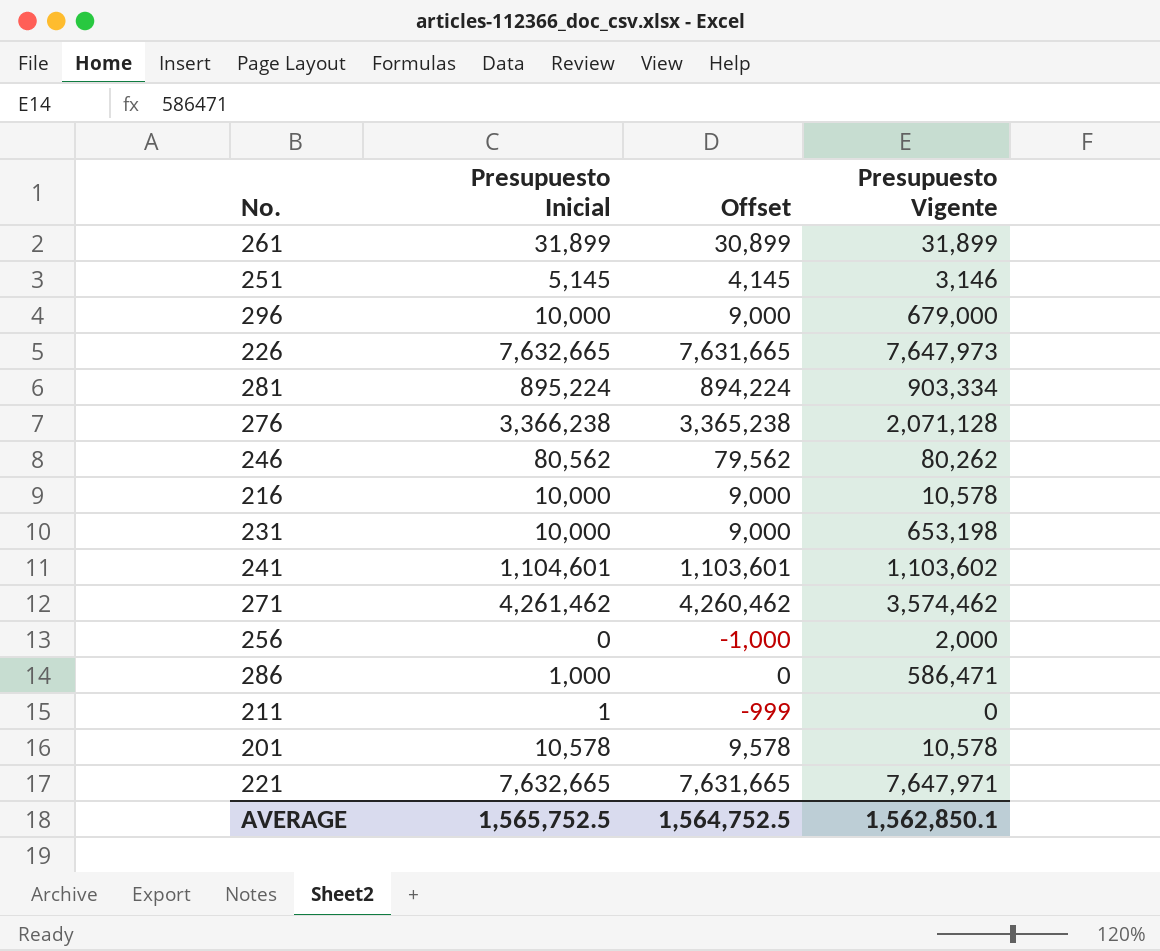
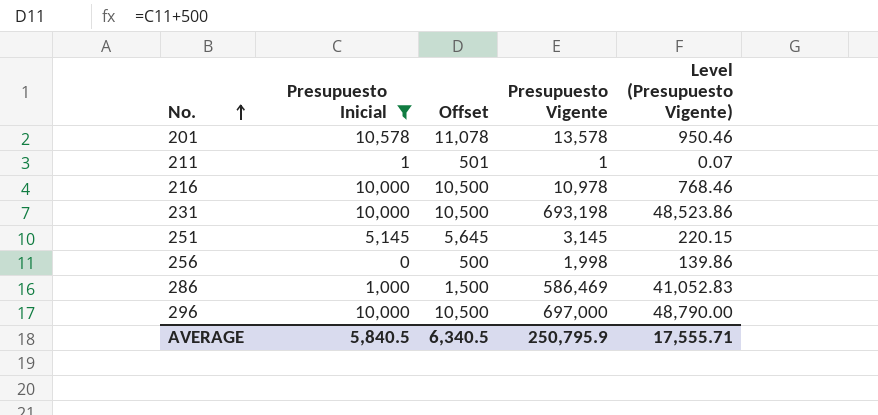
filter: none -> Presupuesto Inicial <= 10,578
row order: none -> No. ascending
column Offset | formula: [Presupuesto Inicial] - 1000 -> [Presupuesto Inicial] + 500
column Level (Presupuesto Vigente) | formula: none -> [Presupuesto Vigente] * 0.07
201 | Presupuesto Vigente: 10,578 -> 13,578
211 | Presupuesto Vigente: 0 -> 1
216 | Presupuesto Vigente: 10,578 -> 10,978
231 | Presupuesto Vigente: 653,198 -> 693,198
251 | Presupuesto Vigente: 3,146 -> 3,145
256 | Presupuesto Vigente: 2,000 -> 1,998
286 | Presupuesto Vigente: 586,471 -> 586,469
296 | Presupuesto Vigente: 679,000 -> 697,000
AVERAGE | Presupuesto Inicial: 1,565,752.5 -> 5,840.5
AVERAGE | Offset: 1,564,752.5 -> 6,340.5
AVERAGE | Presupuesto Vigente: 1,562,850.1 -> 250,795.9

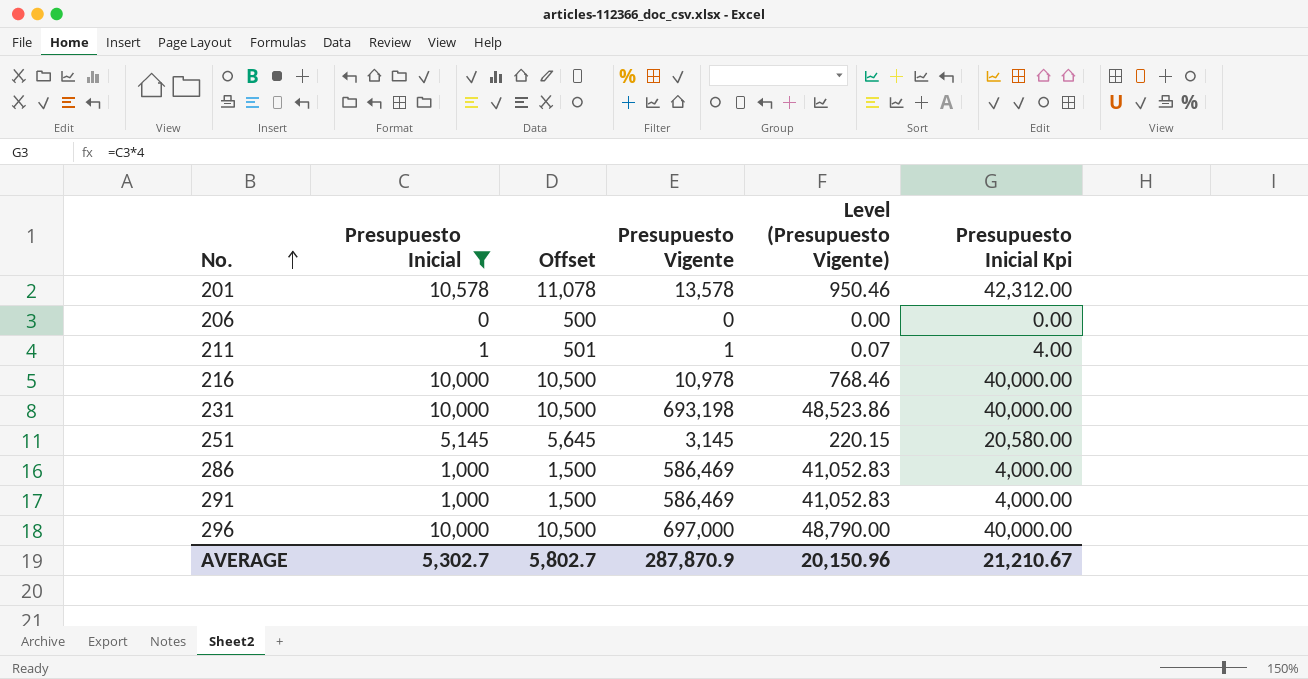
column Presupuesto Inicial Kpi | formula: none -> [Presupuesto Inicial] * 4
row 256: 0 | 500 | 1,998 | 139.86 -> none
row 206: none -> 0 | 500 | 0 | 0.00 | 0.00
row 291: none -> 1,000 | 1,500 | 586,469 | 41,052.83 | 4,000.00
AVERAGE | Presupuesto Inicial: 5,840.5 -> 5,302.7
AVERAGE | Offset: 6,340.5 -> 5,802.7
AVERAGE | Presupuesto Vigente: 250,795.9 -> 287,870.9
AVERAGE | Level (Presupuesto Vigente): 17,555.71 -> 20,150.96

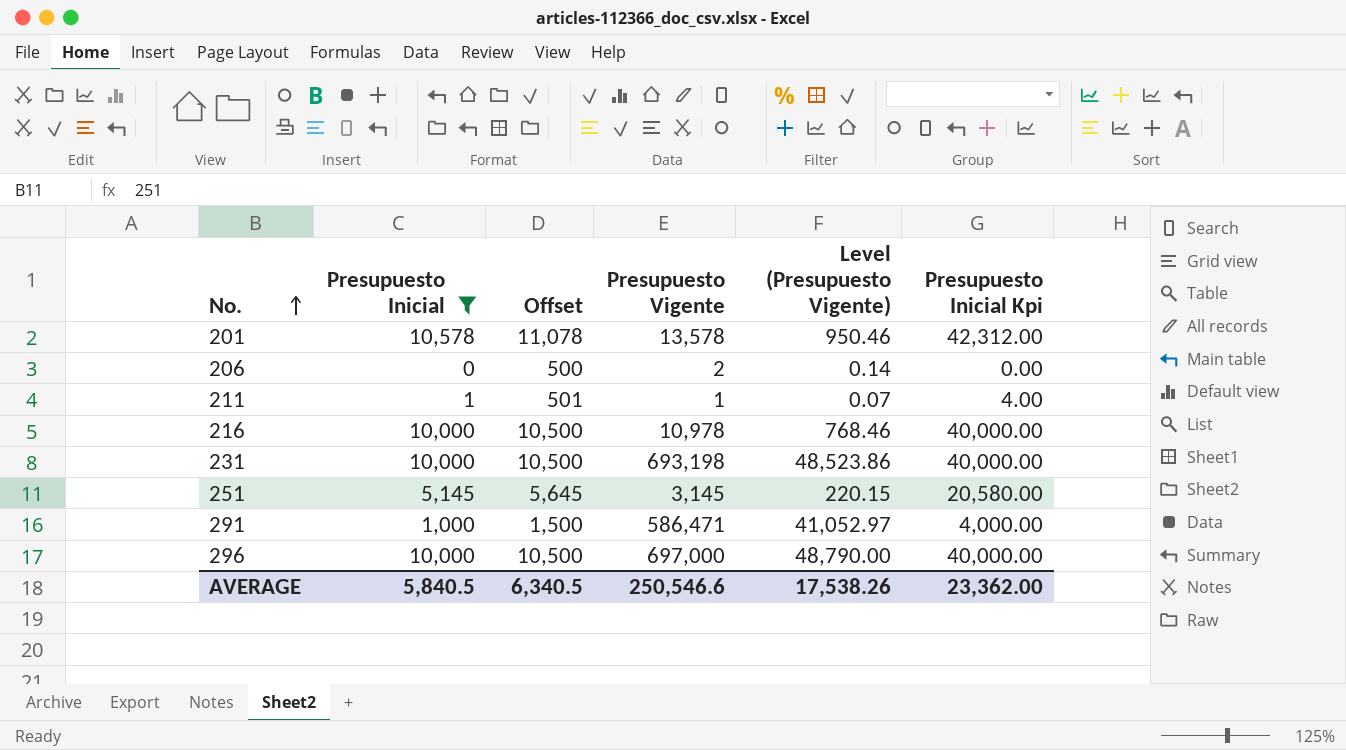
row 286: 1,000 | 1,500 | 586,469 | 41,052.83 | 4,000.00 -> none
206 | Presupuesto Vigente: 0 -> 2
206 | Level (Presupuesto Vigente): 0.00 -> 0.14
291 | Presupuesto Vigente: 586,469 -> 586,471
291 | Level (Presupuesto Vigente): 41,052.83 -> 41,052.97
AVERAGE | Presupuesto Inicial: 5,302.7 -> 5,840.5
AVERAGE | Offset: 5,802.7 -> 6,340.5
AVERAGE | Presupuesto Vigente: 287,870.9 -> 250,546.6
AVERAGE | Level (Presupuesto Vigente): 20,150.96 -> 17,538.26
AVERAGE | Presupuesto Inicial Kpi: 21,210.67 -> 23,362.00

